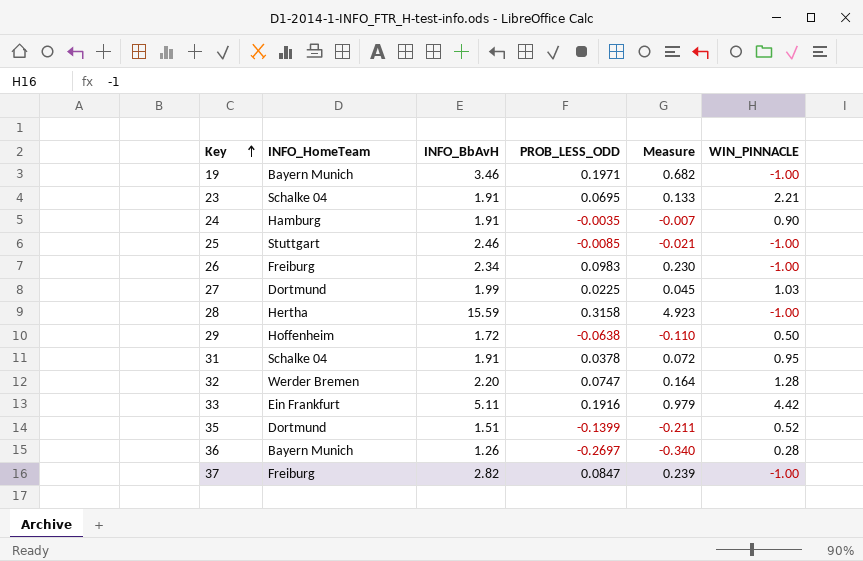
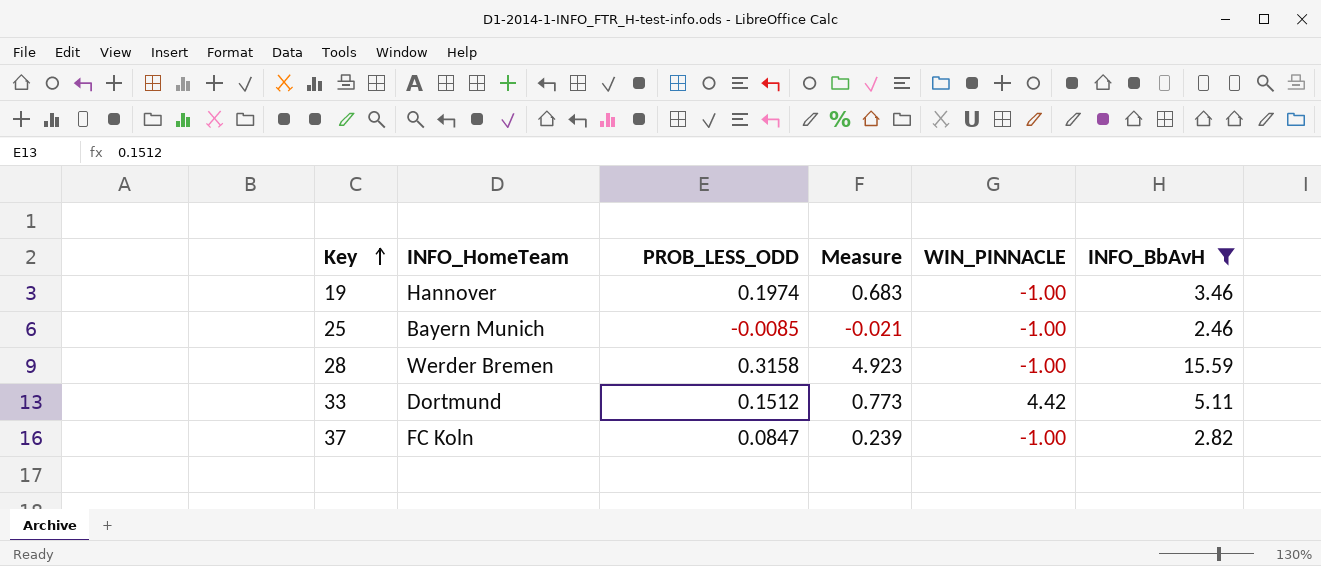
filter: none -> INFO_BbAvH >= 2.46
column INFO_BbAvH | position: 3 -> 6
19 | INFO_HomeTeam: Bayern Munich -> Hannover
19 | PROB_LESS_ODD: 0.1971 -> 0.1974
19 | Measure: 0.682 -> 0.683
25 | INFO_HomeTeam: Stuttgart -> Bayern Munich
28 | INFO_HomeTeam: Hertha -> Werder Bremen
33 | INFO_HomeTeam: Ein Frankfurt -> Dortmund
33 | PROB_LESS_ODD: 0.1916 -> 0.1512
33 | Measure: 0.979 -> 0.773
37 | INFO_HomeTeam: Freiburg -> FC Koln

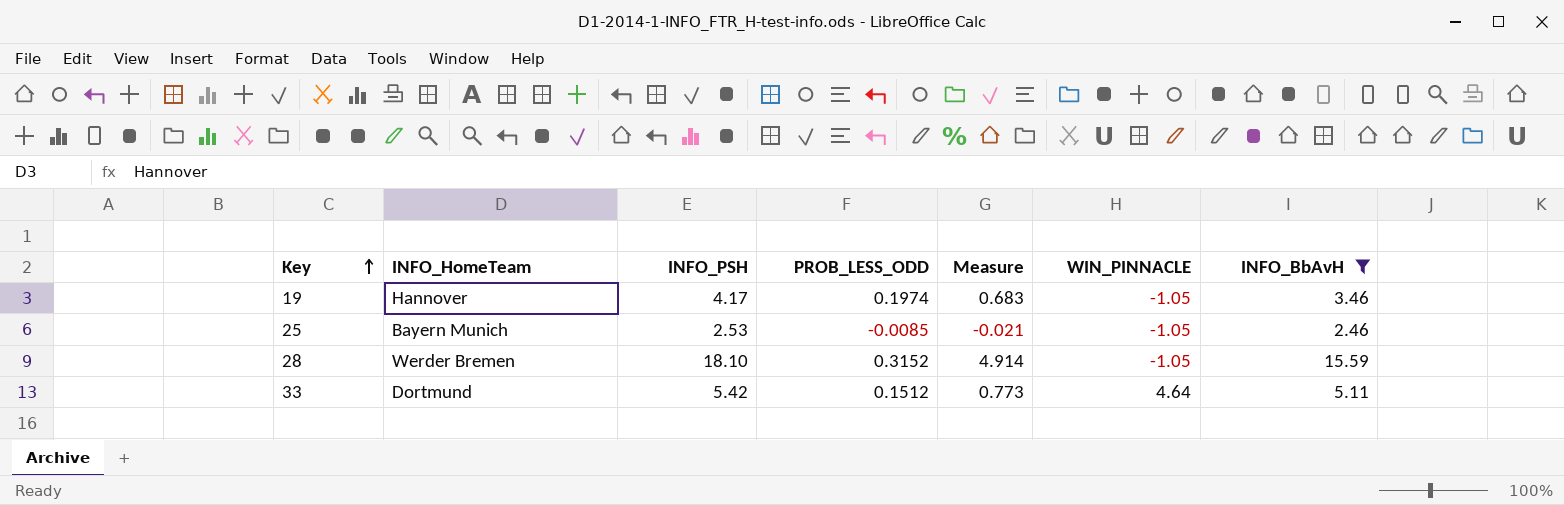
column INFO_PSH | position: none -> 3
row 37: FC Koln | 0.0847 | 0.239 | -1.00 | 2.82 -> none
19 | WIN_PINNACLE: -1.00 -> -1.05
25 | WIN_PINNACLE: -1.00 -> -1.05
28 | PROB_LESS_ODD: 0.3158 -> 0.3152
28 | Measure: 4.923 -> 4.914
28 | WIN_PINNACLE: -1.00 -> -1.05
33 | WIN_PINNACLE: 4.42 -> 4.64

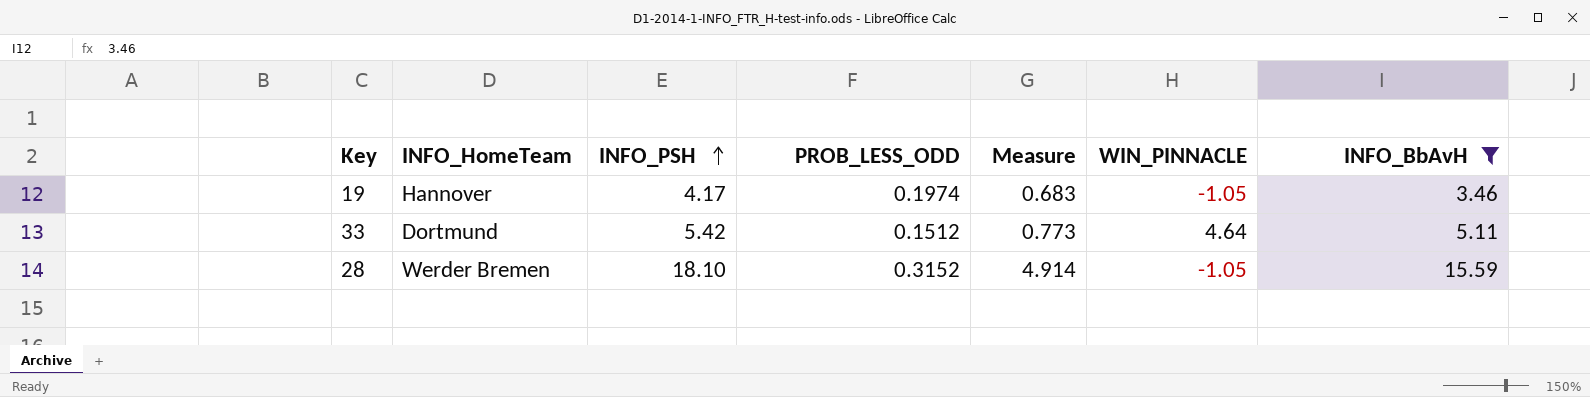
row order: Key ascending -> INFO_PSH ascending
row 25: Bayern Munich | 2.53 | -0.0085 | -0.021 | -1.05 | 2.46 -> none

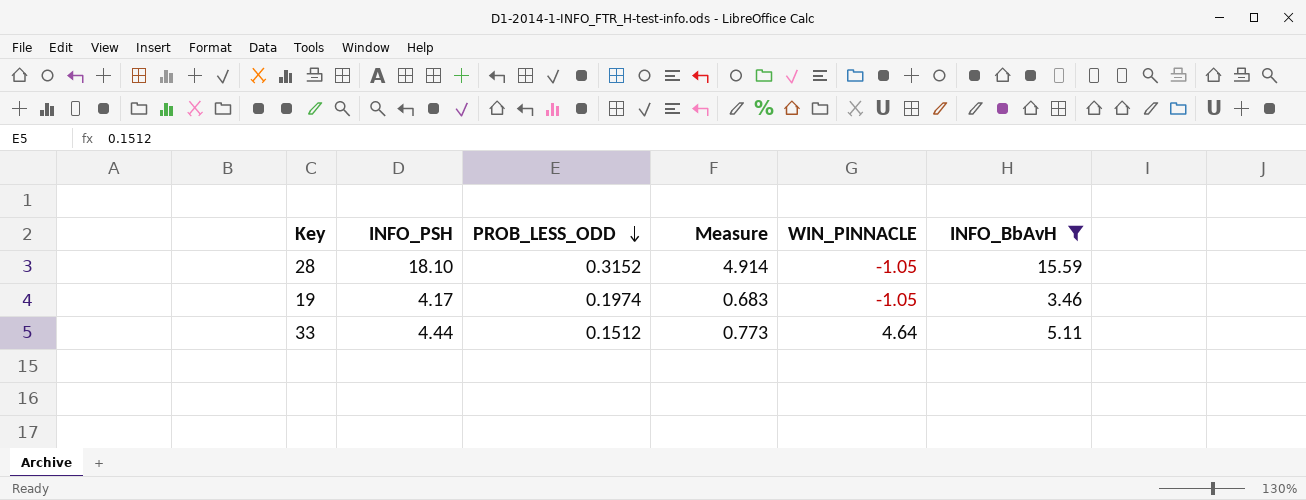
row order: INFO_PSH ascending -> PROB_LESS_ODD descending
column INFO_HomeTeam | position: 2 -> none
33 | INFO_PSH: 5.42 -> 4.44

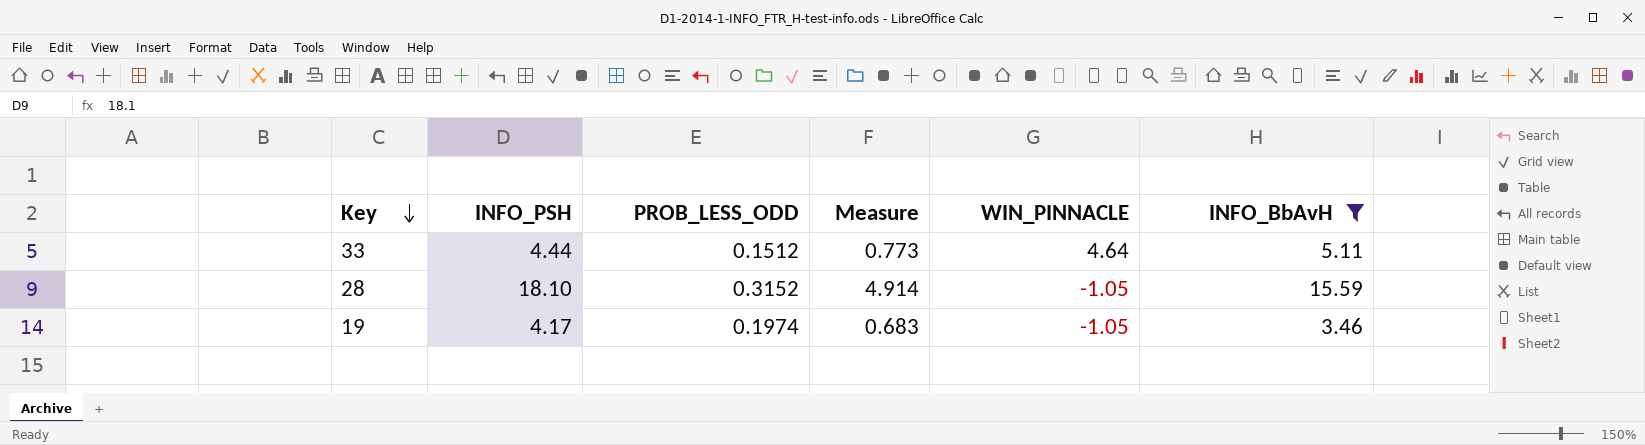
row order: PROB_LESS_ODD descending -> Key descending

